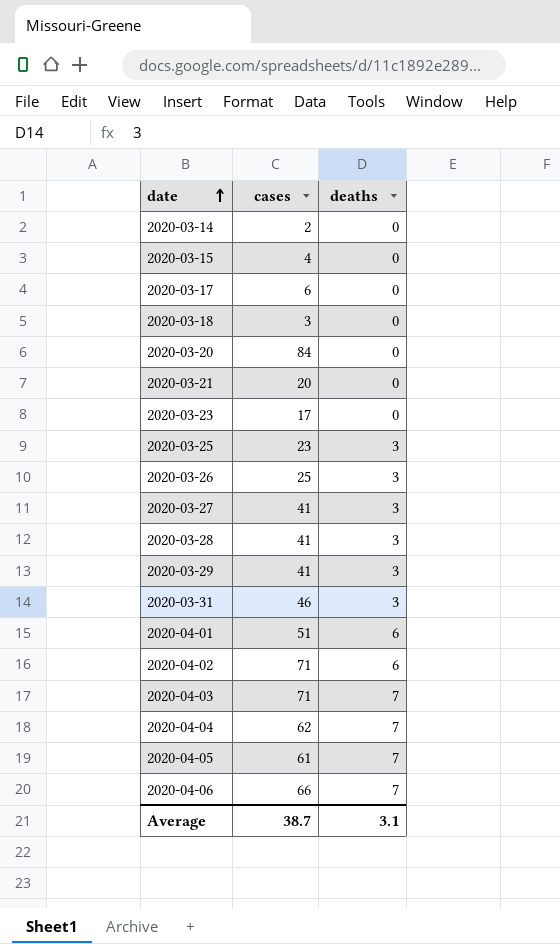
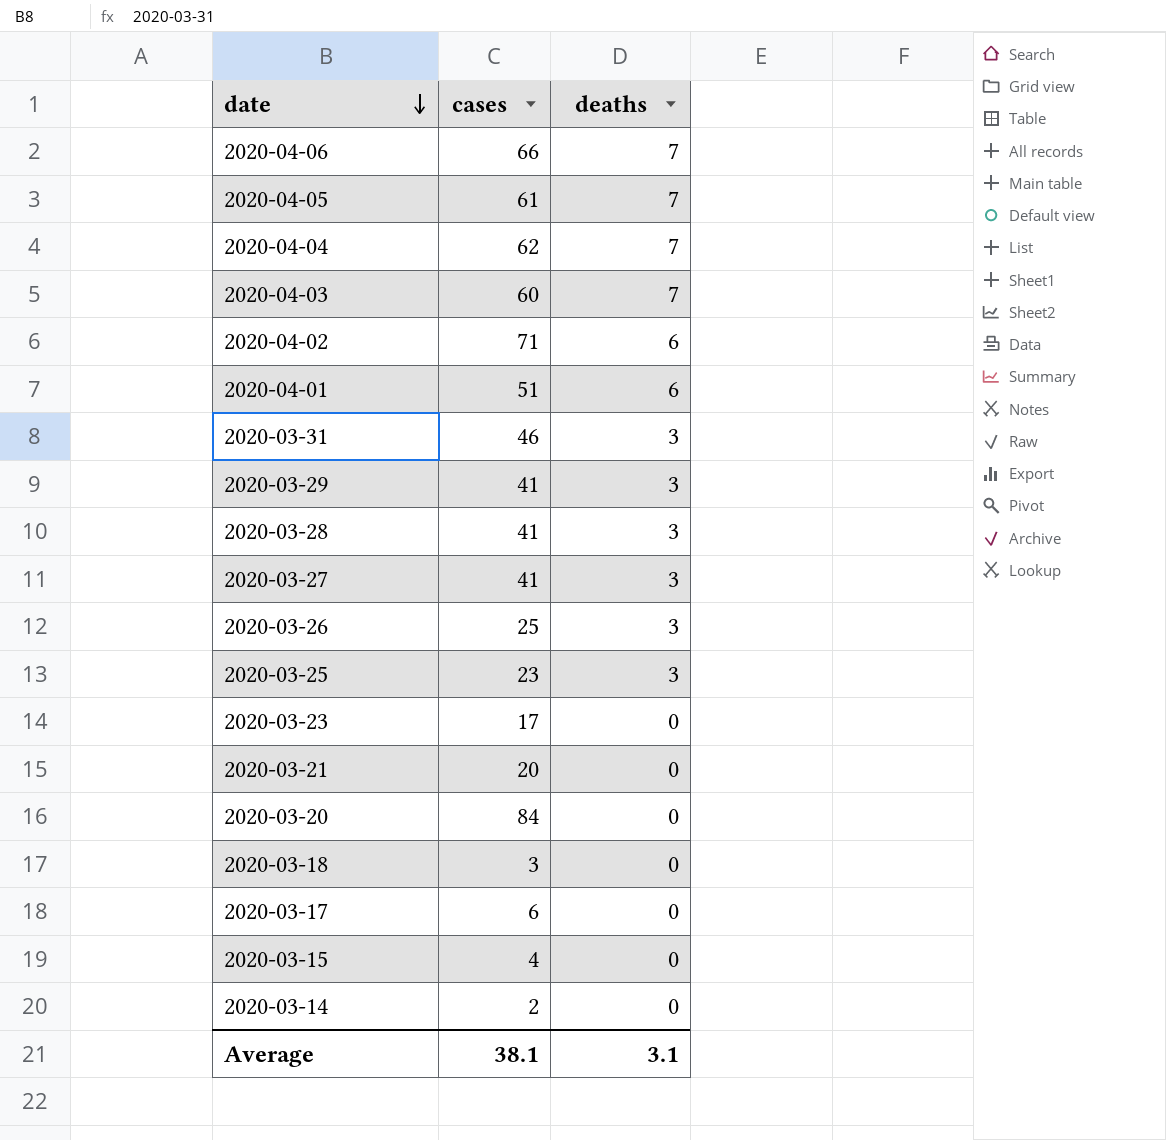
row order: date ascending -> date descending
2020-04-03 | cases: 71 -> 60
Average | cases: 38.7 -> 38.1

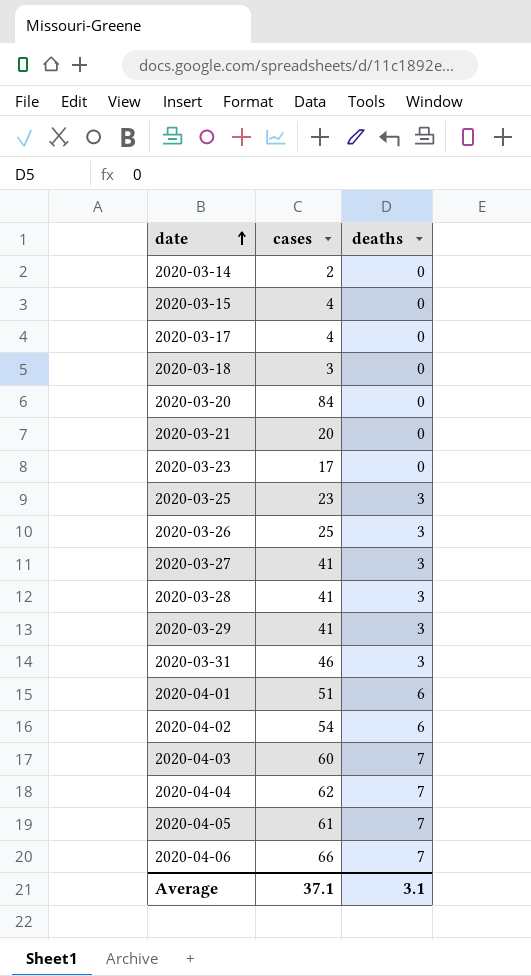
row order: date descending -> date ascending
2020-03-17 | cases: 6 -> 4
2020-04-02 | cases: 71 -> 54
Average | cases: 38.1 -> 37.1

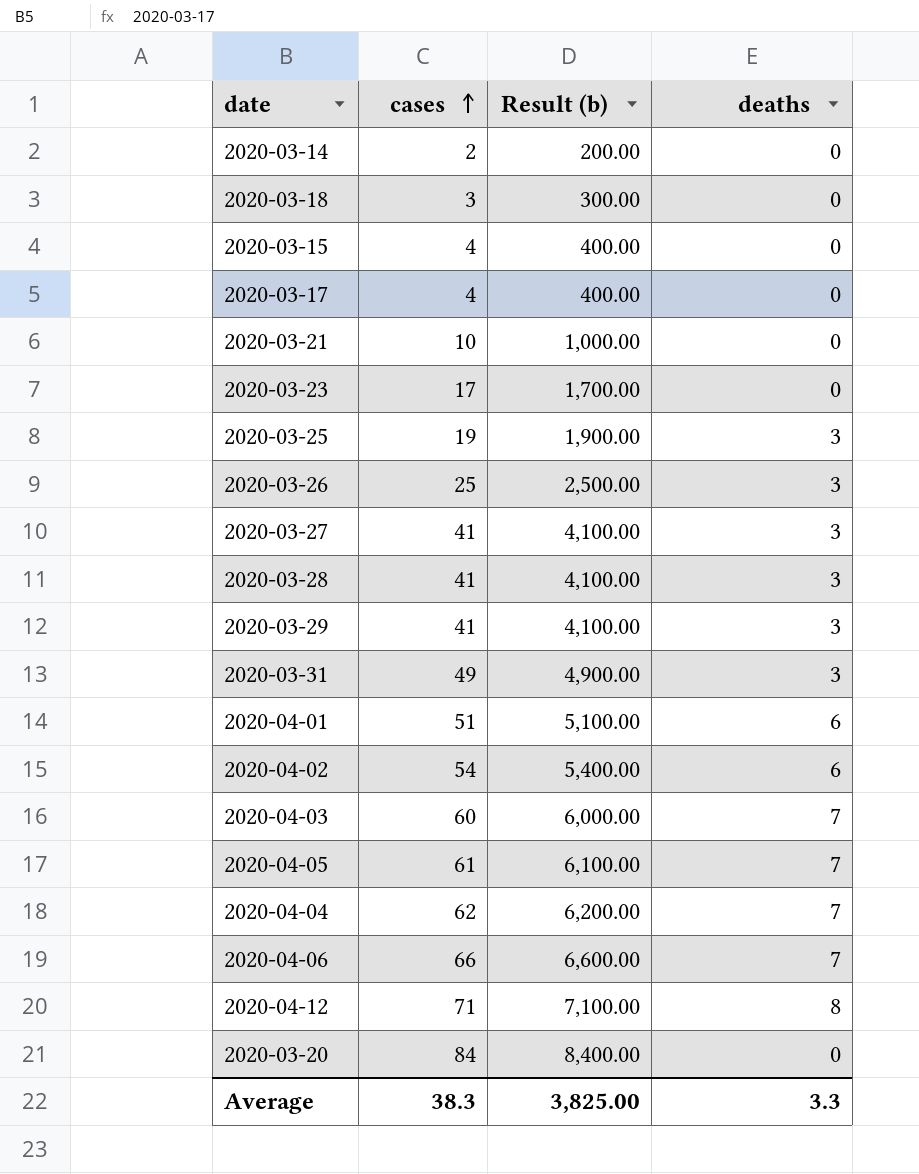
row order: date ascending -> cases ascending
column Result (b) | formula: none -> [cases] * 100
2020-03-21 | cases: 20 -> 10
2020-03-25 | cases: 23 -> 19
2020-03-31 | cases: 46 -> 49
row 2020-04-12: none -> 71 | 7,100.00 | 8
Average | cases: 37.1 -> 38.3
Average | deaths: 3.1 -> 3.3

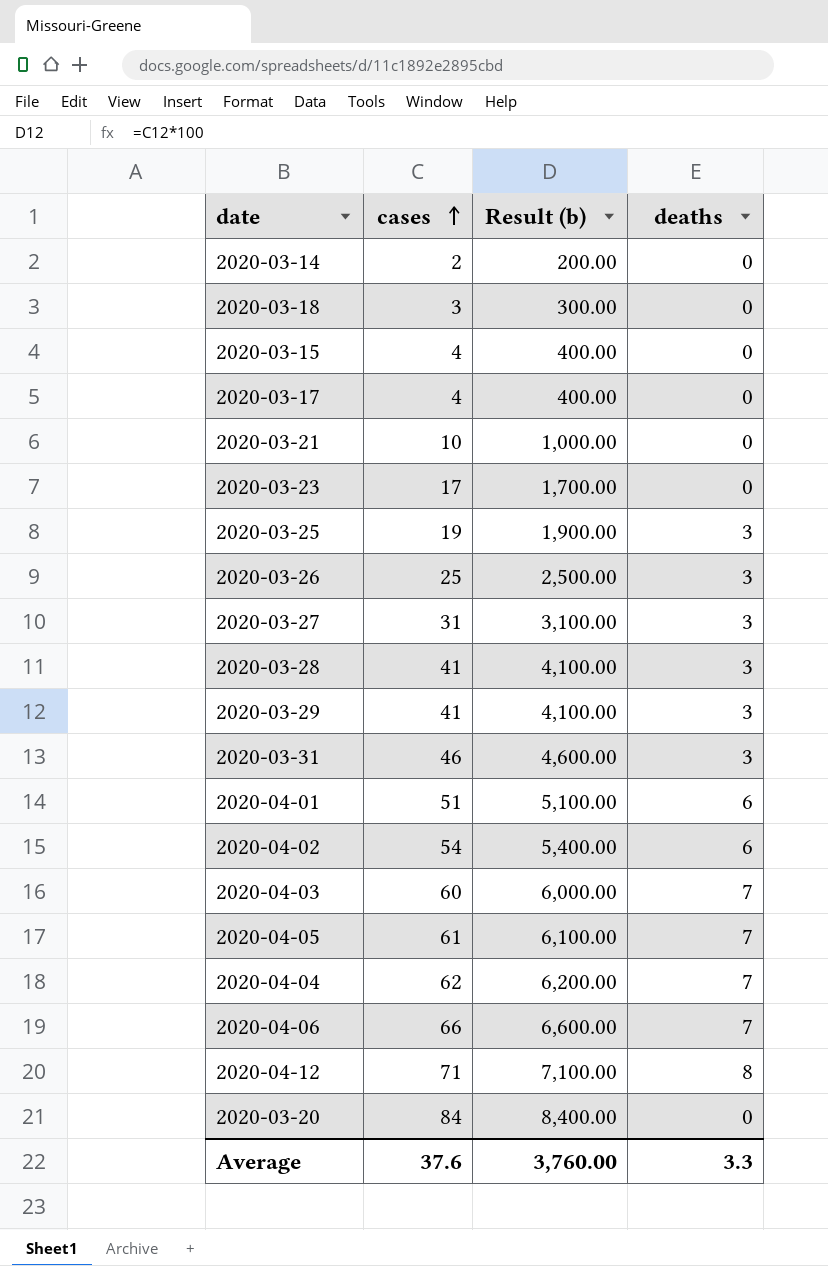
2020-03-27 | cases: 41 -> 31
2020-03-27 | Result (b): 4,100.00 -> 3,100.00
2020-03-31 | cases: 49 -> 46
2020-03-31 | Result (b): 4,900.00 -> 4,600.00
Average | cases: 38.3 -> 37.6
Average | Result (b): 3,825.00 -> 3,760.00

